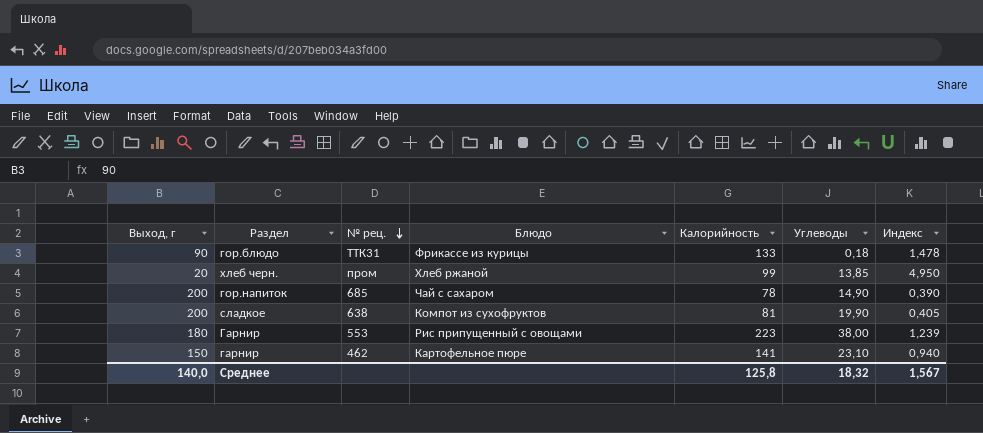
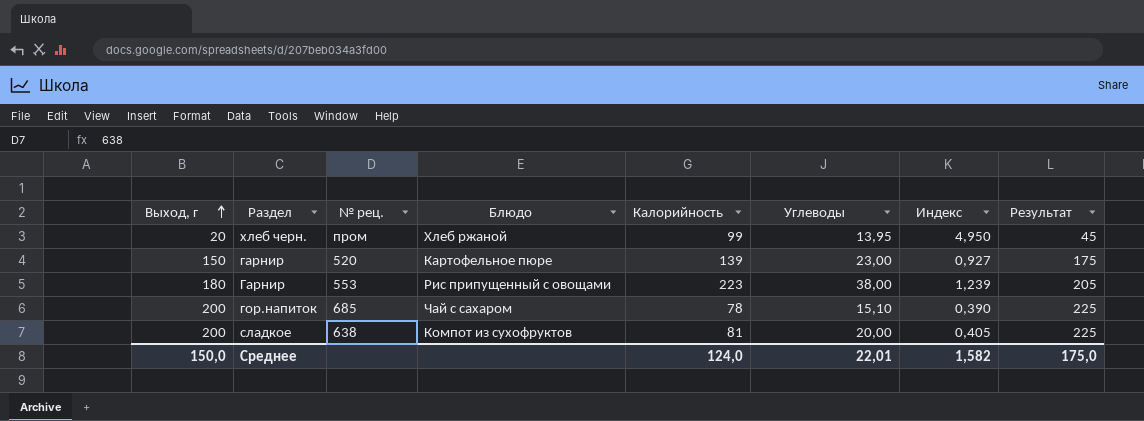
row order: № рец. descending -> Выход, г ascending
column Результат | formula: none -> [Выход, г] + 25
row гор.блюдо: 90 | ТТК31 | Фрикассе из курицы | 133 | 0,18 | 1,478 -> none
хлеб черн. | Углеводы: 13,85 -> 13,95
гарнир | № рец.: 462 -> 520
гарнир | Калорийность: 141 -> 139
гарнир | Углеводы: 23,10 -> 23,00
гарнир | Индекс: 0,940 -> 0,927
гор.напиток | Углеводы: 14,90 -> 15,10
сладкое | Углеводы: 19,90 -> 20,00
Среднее | Выход, г: 140,0 -> 150,0
Среднее | Калорийность: 125,8 -> 124,0
Среднее | Углеводы: 18,32 -> 22,01
Среднее | Индекс: 1,567 -> 1,582

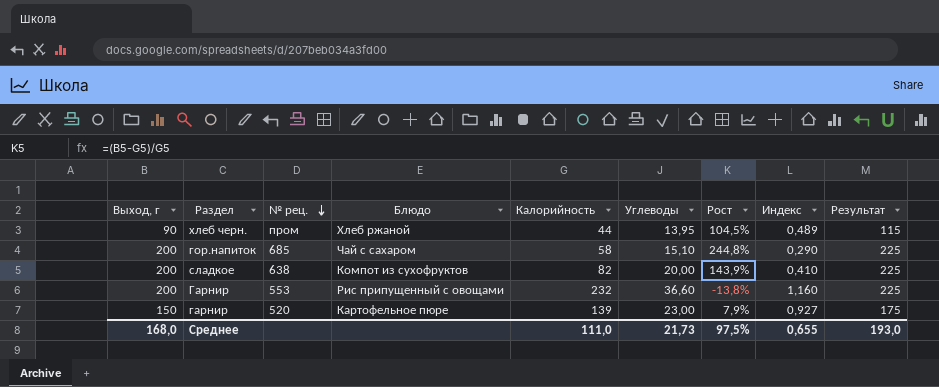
row order: Выход, г ascending -> № рец. descending
column Рост | formula: none -> ([Выход, г] - [Калорийность]) / [Калорийность]
хлеб черн. | Выход, г: 20 -> 90
хлеб черн. | Калорийность: 99 -> 44
хлеб черн. | Индекс: 4,950 -> 0,489
хлеб черн. | Результат: 45 -> 115
гор.напиток | Калорийность: 78 -> 58
гор.напиток | Индекс: 0,390 -> 0,290
сладкое | Калорийность: 81 -> 82
сладкое | Индекс: 0,405 -> 0,410
Гарнир | Выход, г: 180 -> 200
Гарнир | Калорийность: 223 -> 232
Гарнир | Углеводы: 38,00 -> 36,60
Гарнир | Индекс: 1,239 -> 1,160
Гарнир | Результат: 205 -> 225
Среднее | Выход, г: 150,0 -> 168,0
Среднее | Калорийность: 124,0 -> 111,0
Среднее | Углеводы: 22,01 -> 21,73
Среднее | Индекс: 1,582 -> 0,655
Среднее | Результат: 175,0 -> 193,0

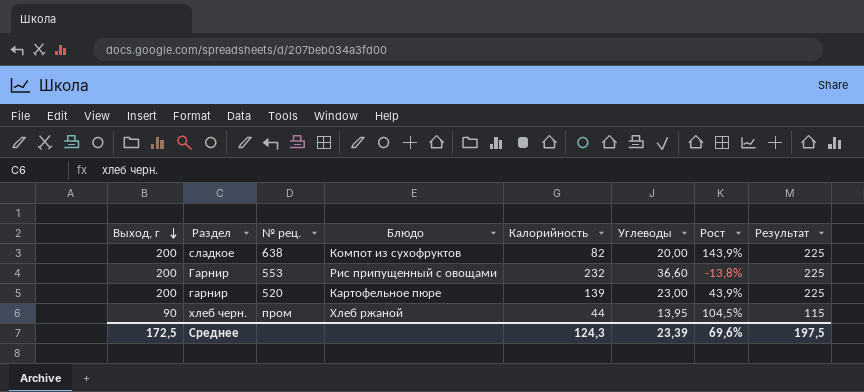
row order: № рец. descending -> Выход, г descending
column Индекс | formula: [Калорийность] / [Выход, г] -> none
row гор.напиток: 200 | 685 | Чай с сахаром | 58 | 15,10 | 244,8% | 0,290 | 225 -> none
гарнир | Выход, г: 150 -> 200
гарнир | Рост: 7,9% -> 43,9%
гарнир | Результат: 175 -> 225
Среднее | Выход, г: 168,0 -> 172,5
Среднее | Калорийность: 111,0 -> 124,3
Среднее | Углеводы: 21,73 -> 23,39
Среднее | Рост: 97,5% -> 69,6%
Среднее | Результат: 193,0 -> 197,5

